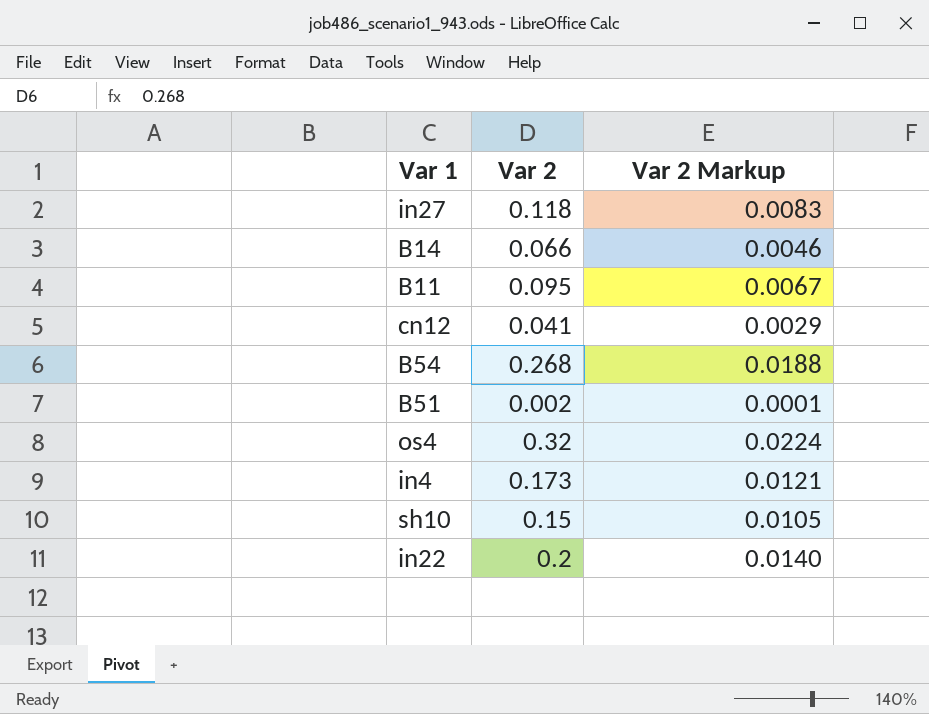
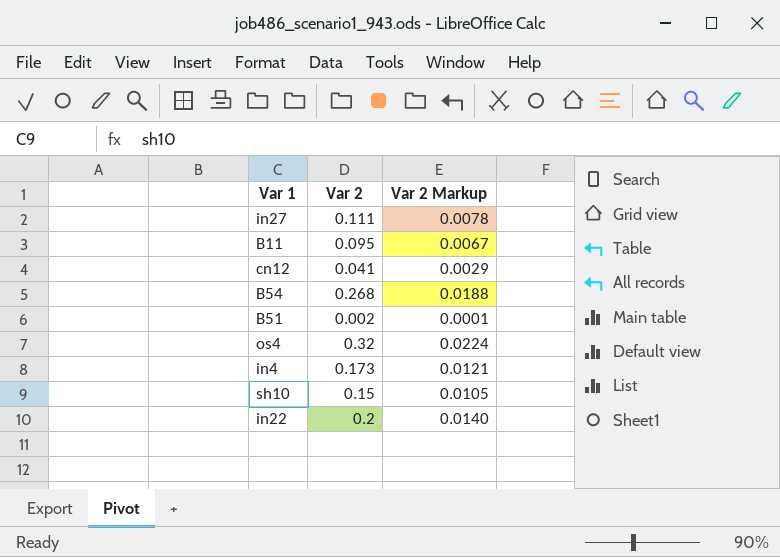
row B14: 0.066 | 0.0046 -> none
in27 | Var 2: 0.118 -> 0.111
in27 | Var 2 Markup: 0.0083 -> 0.0078

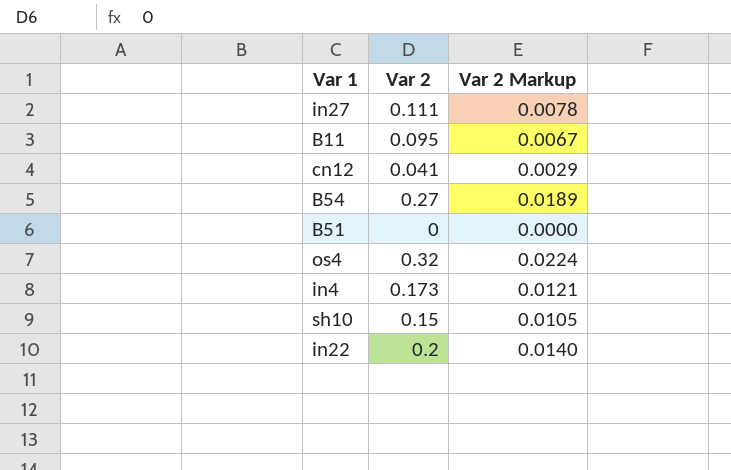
B54 | Var 2: 0.268 -> 0.27
B54 | Var 2 Markup: 0.0188 -> 0.0189
B51 | Var 2: 0.002 -> 0
B51 | Var 2 Markup: 0.0001 -> 0.0000

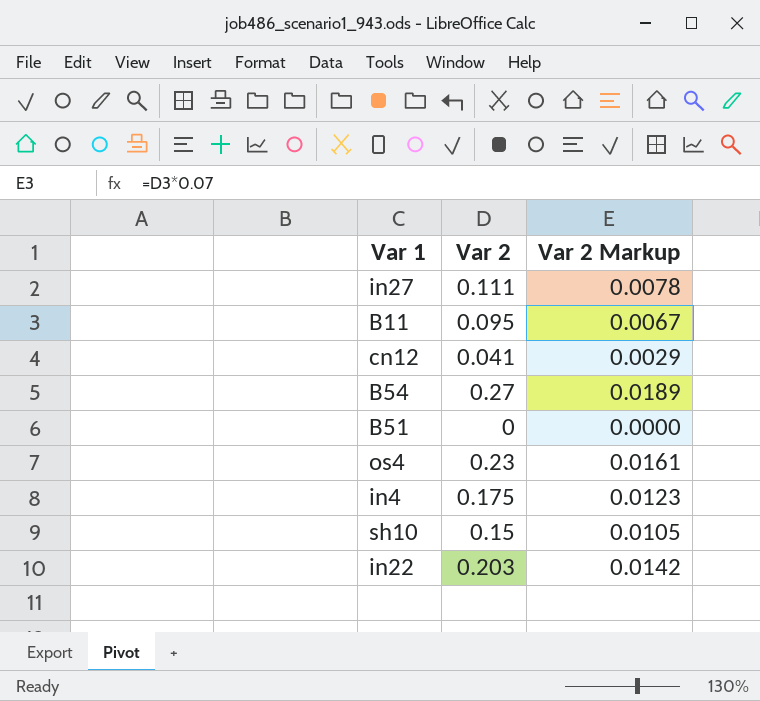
os4 | Var 2: 0.32 -> 0.23
os4 | Var 2 Markup: 0.0224 -> 0.0161
in4 | Var 2: 0.173 -> 0.175
in4 | Var 2 Markup: 0.0121 -> 0.0123
in22 | Var 2: 0.2 -> 0.203
in22 | Var 2 Markup: 0.0140 -> 0.0142

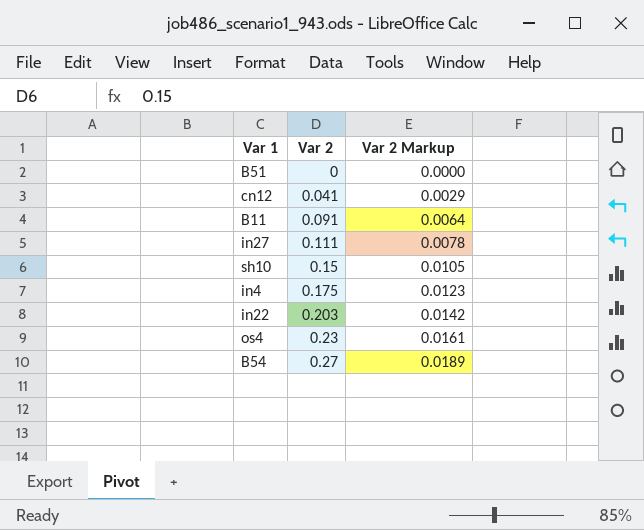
row order: none -> Var 2 ascending
B11 | Var 2: 0.095 -> 0.091
B11 | Var 2 Markup: 0.0067 -> 0.0064

